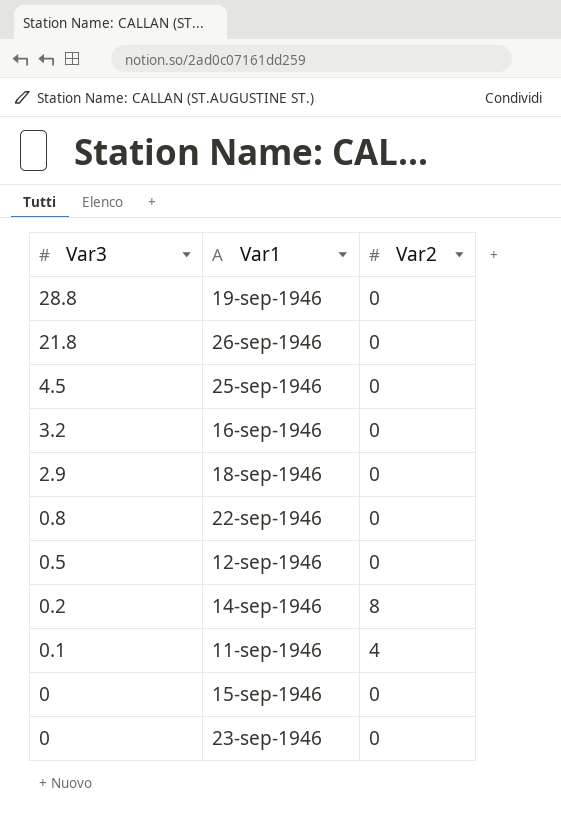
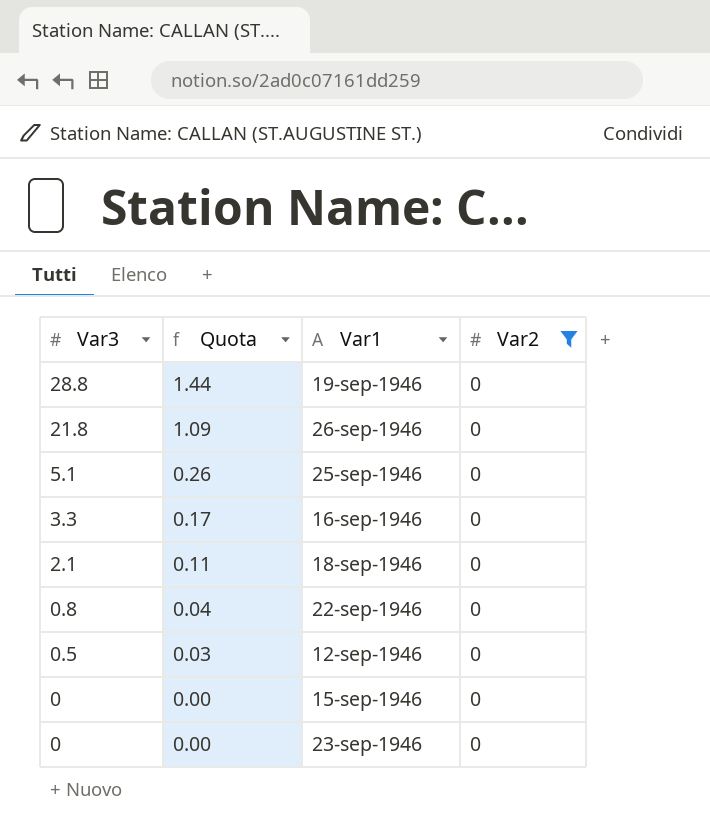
filter: none -> Var2 = 0
column Quota | formula: none -> [Var3] * 0.05
25-sep-1946 | Var3: 4.5 -> 5.1
16-sep-1946 | Var3: 3.2 -> 3.3
18-sep-1946 | Var3: 2.9 -> 2.1

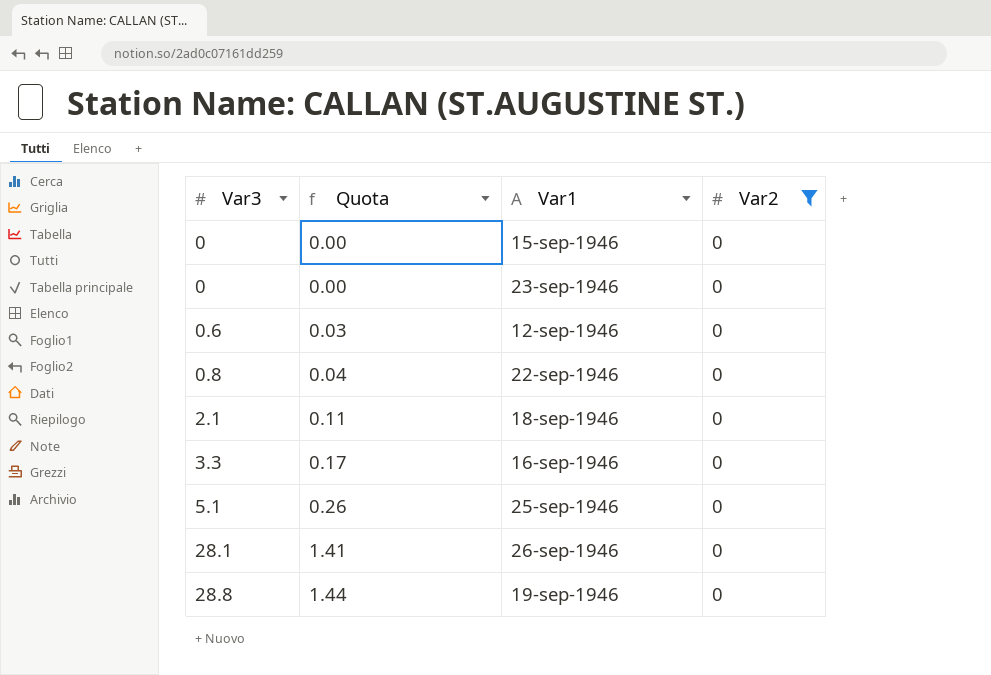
row order: Var3 descending -> Var3 ascending
12-sep-1946 | Var3: 0.5 -> 0.6
26-sep-1946 | Var3: 21.8 -> 28.1
26-sep-1946 | Quota: 1.09 -> 1.41

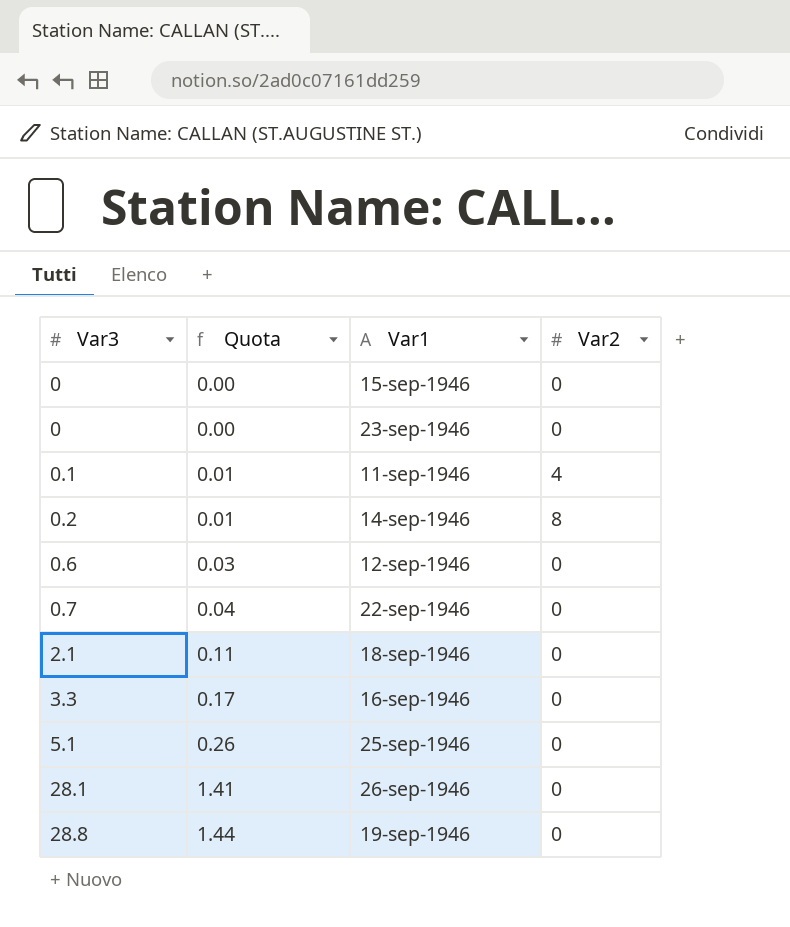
filter: Var2 = 0 -> none
22-sep-1946 | Var3: 0.8 -> 0.7

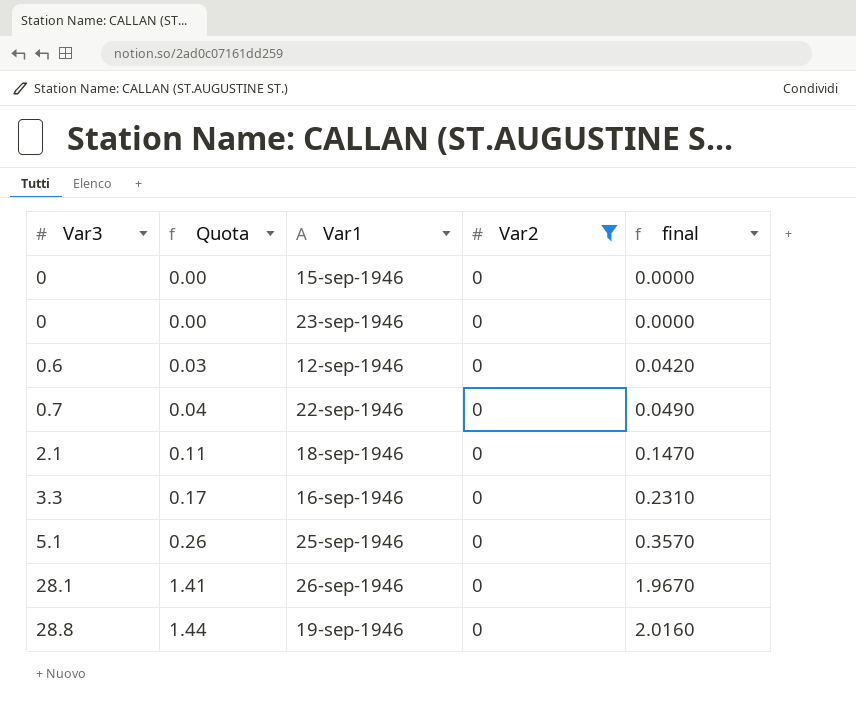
filter: none -> Var2 = 0
column final | formula: none -> [Var3] * 0.07

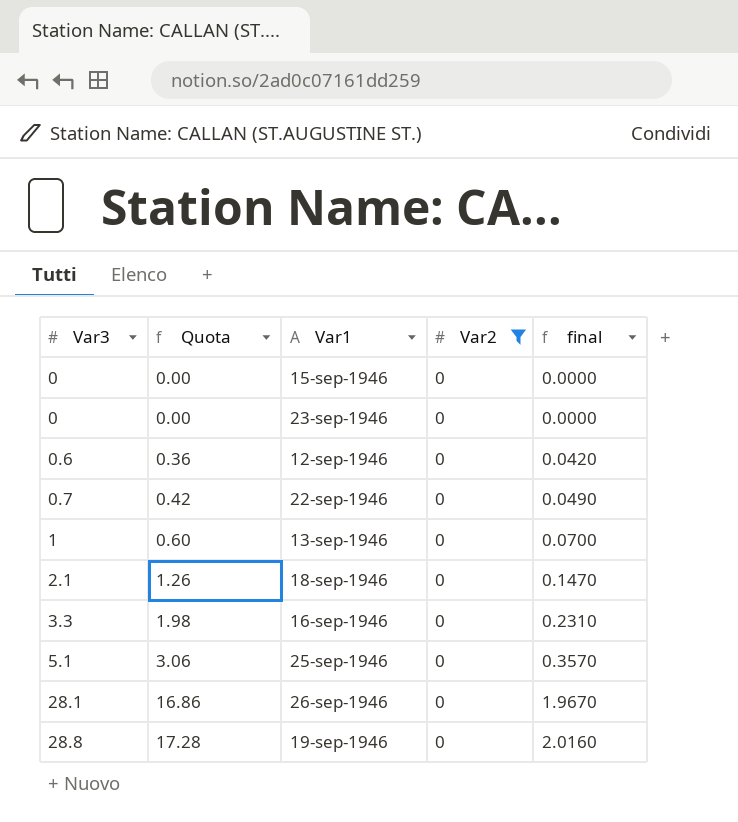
column Quota | formula: [Var3] * 0.05 -> [Var3] * 0.6
row 13-sep-1946: none -> 1 | 0.60 | 0 | 0.0700

